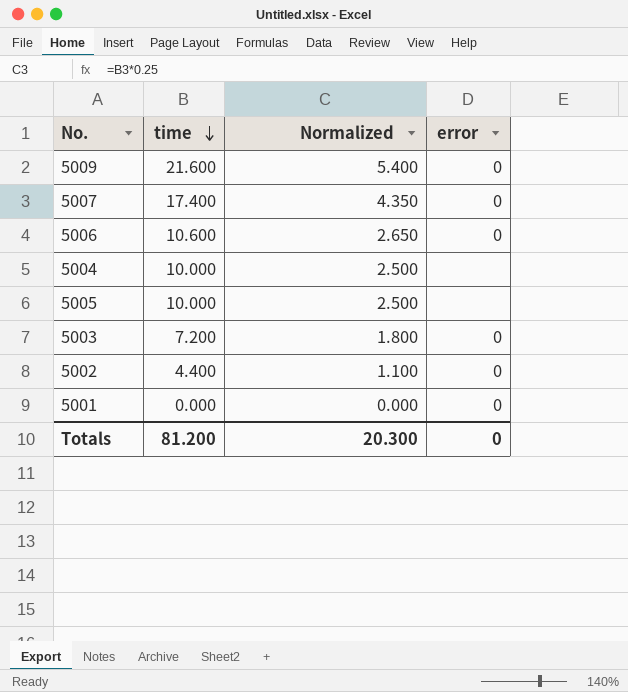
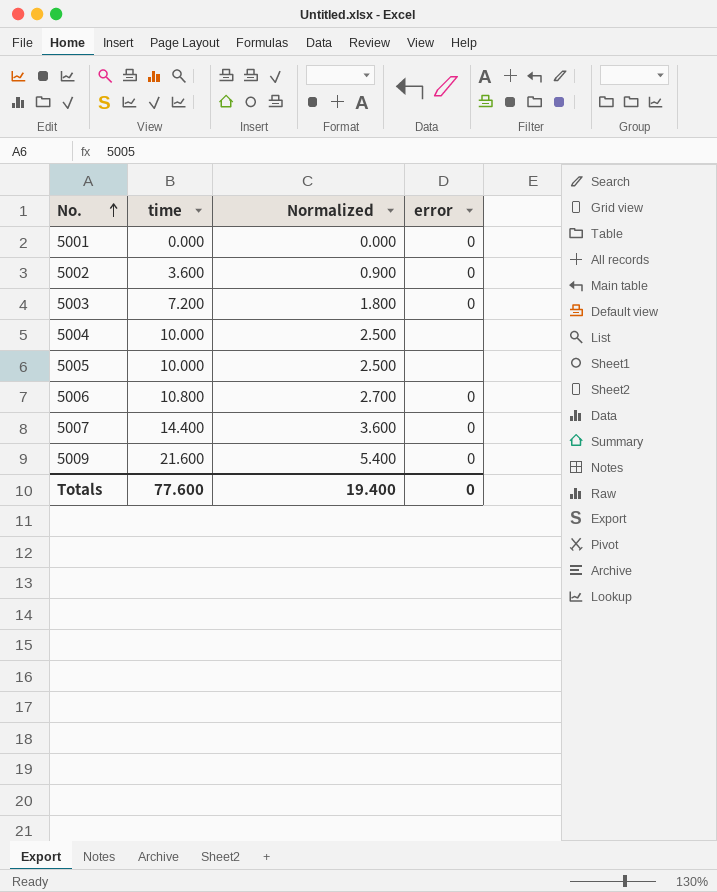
row order: time descending -> No. ascending
5002 | time: 4.400 -> 3.600
5002 | Normalized: 1.100 -> 0.900
5006 | time: 10.600 -> 10.800
5006 | Normalized: 2.650 -> 2.700
5007 | time: 17.400 -> 14.400
5007 | Normalized: 4.350 -> 3.600
Totals | time: 81.200 -> 77.600
Totals | Normalized: 20.300 -> 19.400

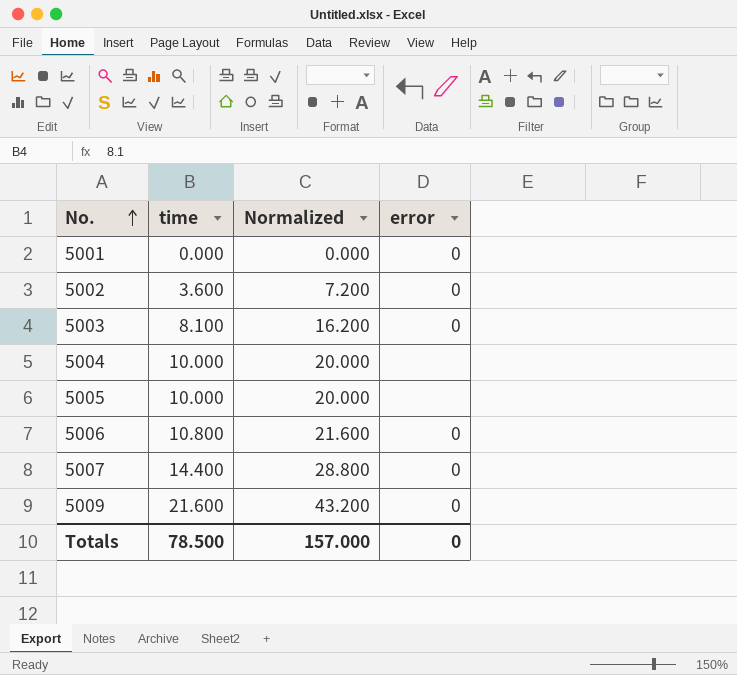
column Normalized | formula: [time] * 0.25 -> [time] * 2
5003 | time: 7.200 -> 8.100
Totals | time: 77.600 -> 78.500
Totals | Normalized: 19.400 -> 157.000

